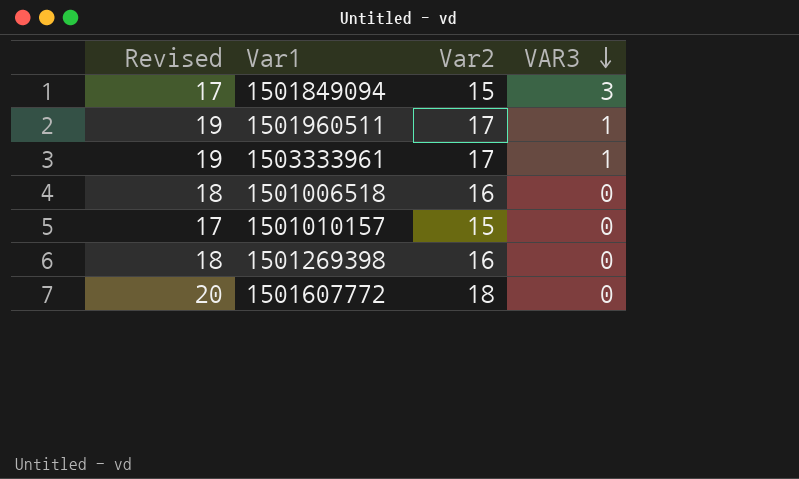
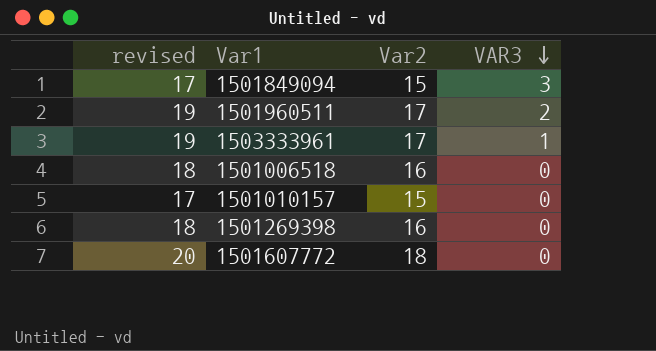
column name: Revised -> revised
1501960511 | VAR3: 1 -> 2

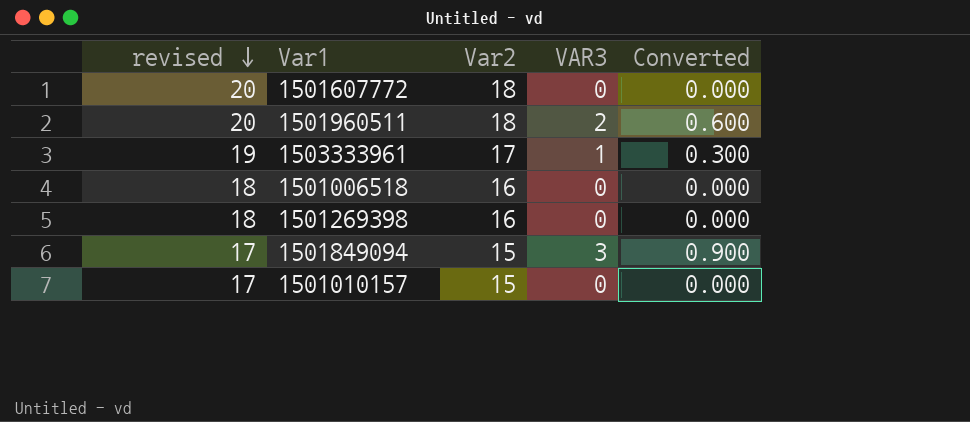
row order: VAR3 descending -> revised descending
column Converted | formula: none -> [VAR3] * 0.3
1501960511 | revised: 19 -> 20
1501960511 | Var2: 17 -> 18

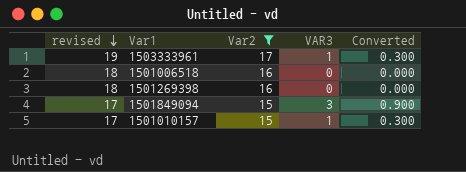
filter: none -> Var2 != 18
1501010157 | VAR3: 0 -> 1
1501010157 | Converted: 0.000 -> 0.300

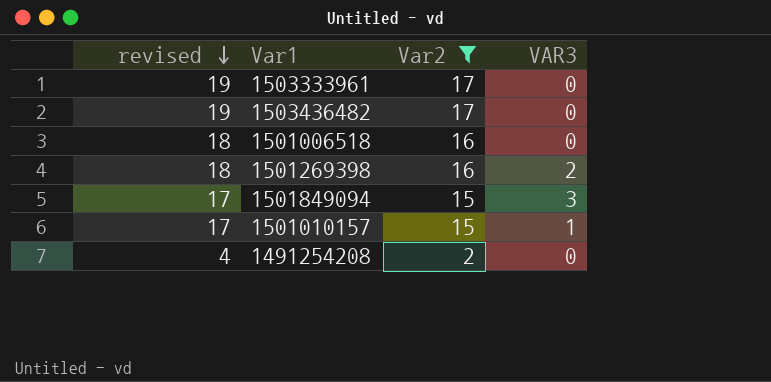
column Converted | formula: [VAR3] * 0.3 -> none
1503333961 | VAR3: 1 -> 0
row 1503436482: none -> 19 | 17 | 0
1501269398 | VAR3: 0 -> 2
row 1491254208: none -> 4 | 2 | 0

